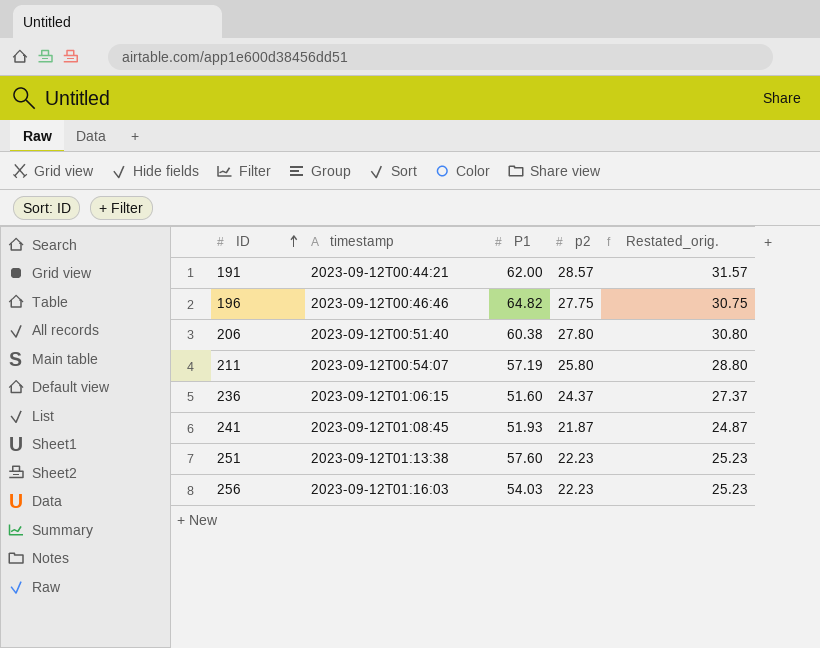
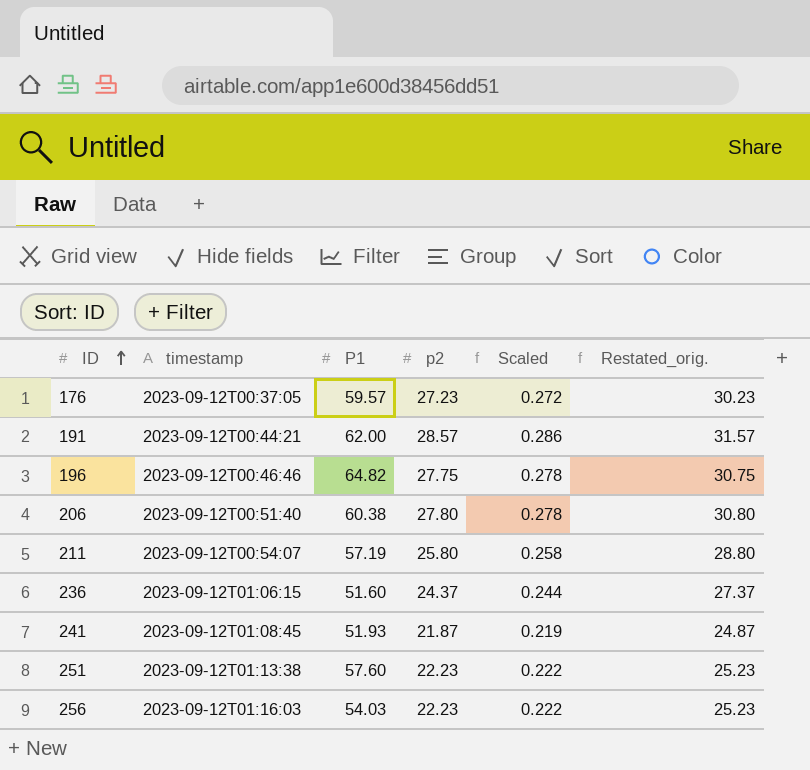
column Scaled | formula: none -> [p2] * 0.01
row 176: none -> 2023-09-12T00:37:05 | 59.57 | 27.23 | 0.272 | 30.23

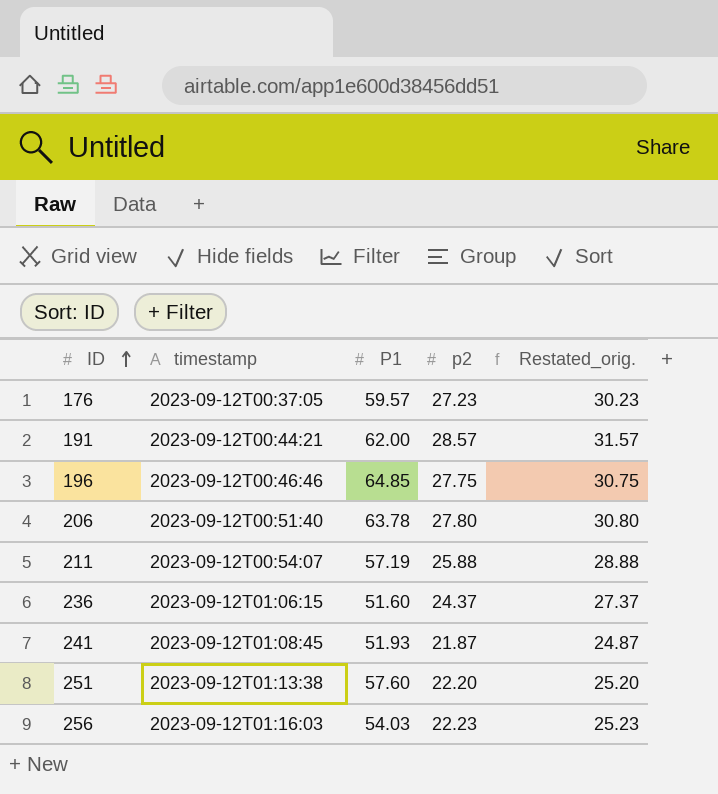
column Scaled | formula: [p2] * 0.01 -> none
196 | P1: 64.82 -> 64.85
206 | P1: 60.38 -> 63.78
211 | p2: 25.80 -> 25.88
211 | Restated_orig.: 28.80 -> 28.88
251 | p2: 22.23 -> 22.20
251 | Restated_orig.: 25.23 -> 25.20

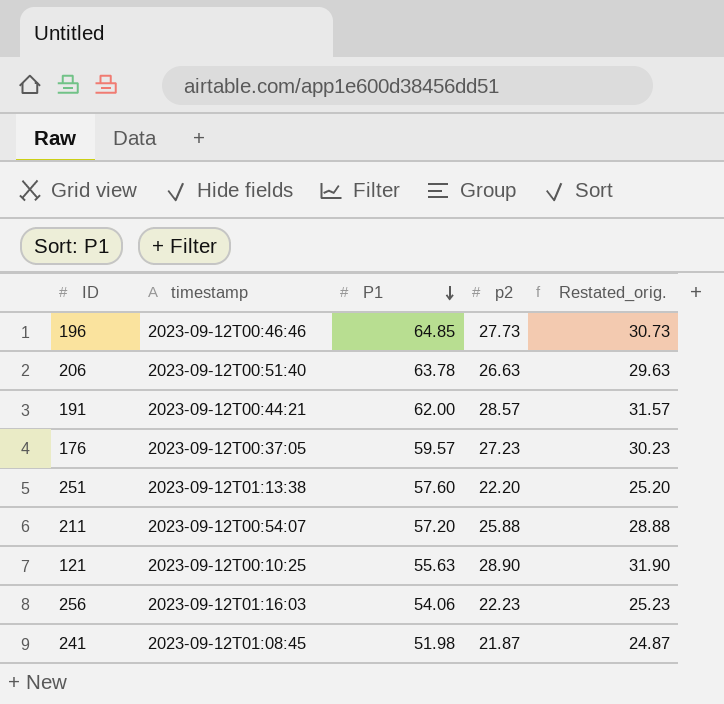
row order: ID ascending -> P1 descending
row 236: 2023-09-12T01:06:15 | 51.60 | 24.37 | 27.37 -> none
196 | p2: 27.75 -> 27.73
196 | Restated_orig.: 30.75 -> 30.73
206 | p2: 27.80 -> 26.63
206 | Restated_orig.: 30.80 -> 29.63
211 | P1: 57.19 -> 57.20
row 121: none -> 2023-09-12T00:10:25 | 55.63 | 28.90 | 31.90
256 | P1: 54.03 -> 54.06
241 | P1: 51.93 -> 51.98

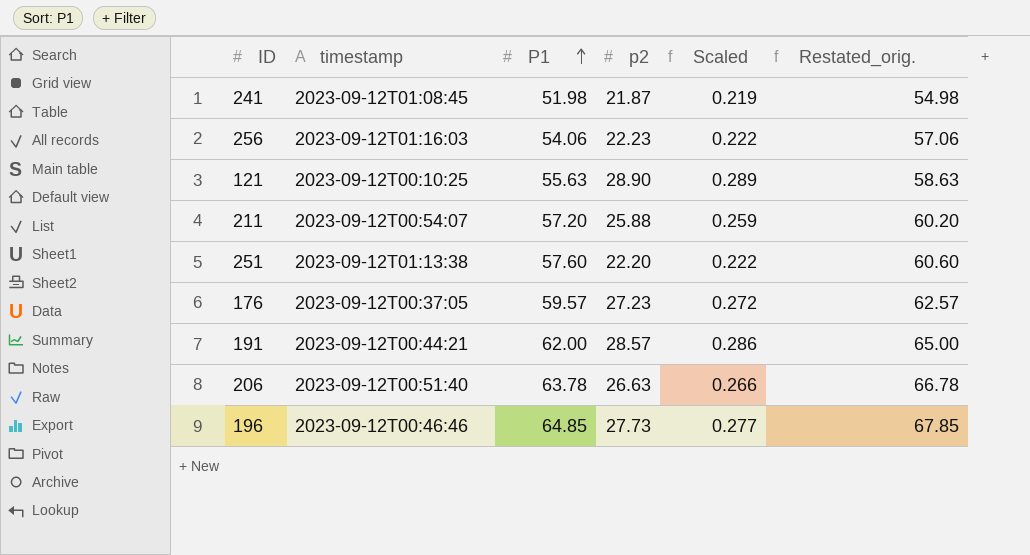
row order: P1 descending -> P1 ascending
column Scaled | formula: none -> [p2] * 0.01
column Restated_orig. | formula: [p2] + 3 -> [P1] + 3

